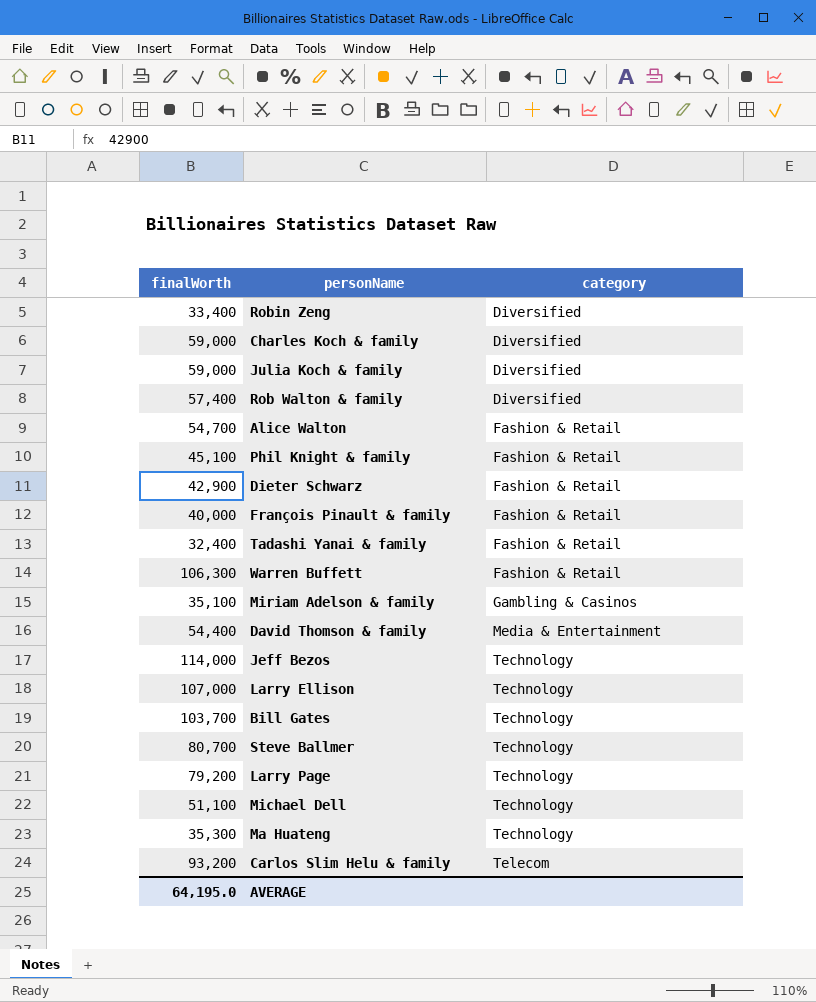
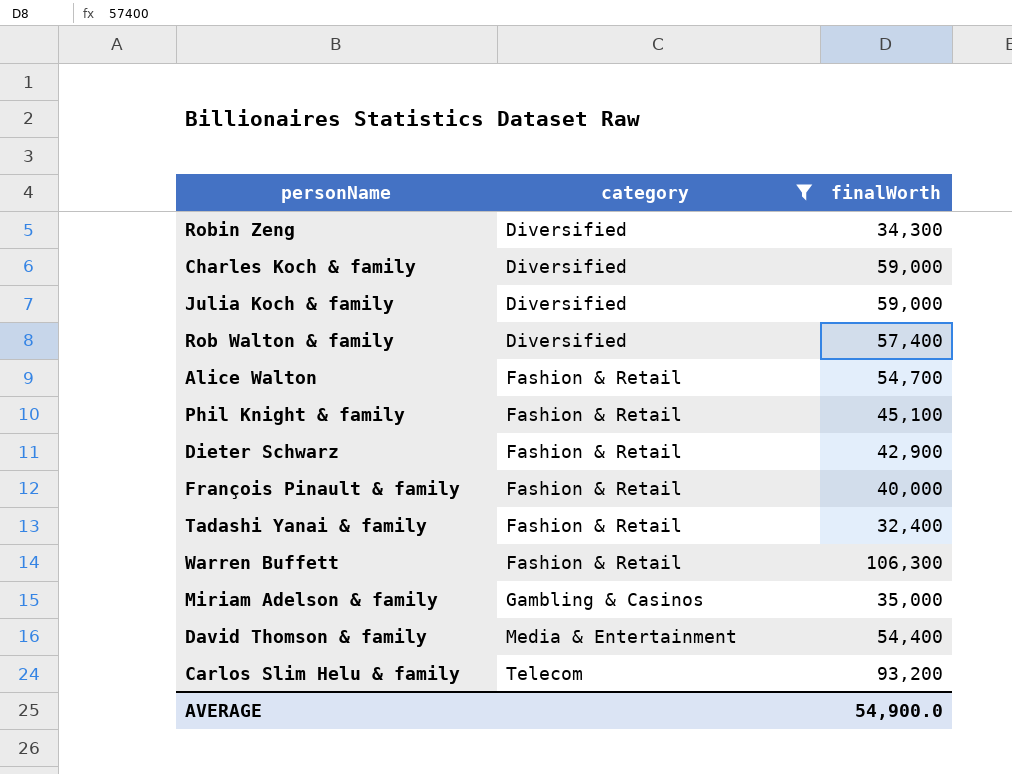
filter: none -> category != Technology
column finalWorth | position: 1 -> 3
Robin Zeng | finalWorth: 33,400 -> 34,300
Miriam Adelson & family | finalWorth: 35,100 -> 35,000
AVERAGE | finalWorth: 64,195.0 -> 54,900.0

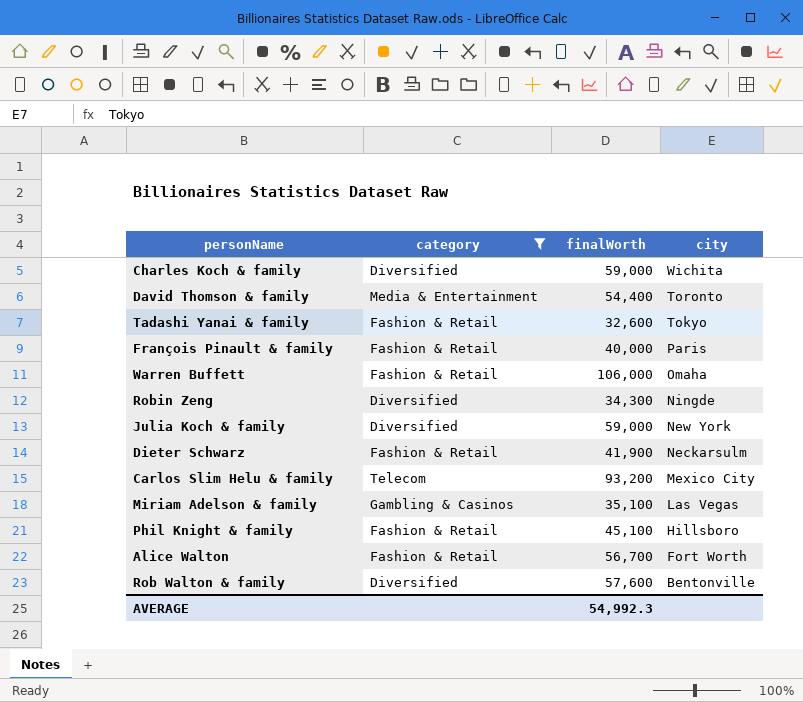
row order: category ascending -> city descending
column city | position: none -> 4
Tadashi Yanai & family | finalWorth: 32,400 -> 32,600
Warren Buffett | finalWorth: 106,300 -> 106,000
Dieter Schwarz | finalWorth: 42,900 -> 41,900
Miriam Adelson & family | finalWorth: 35,000 -> 35,100
Alice Walton | finalWorth: 54,700 -> 56,700
Rob Walton & family | finalWorth: 57,400 -> 57,600
AVERAGE | finalWorth: 54,900.0 -> 54,992.3

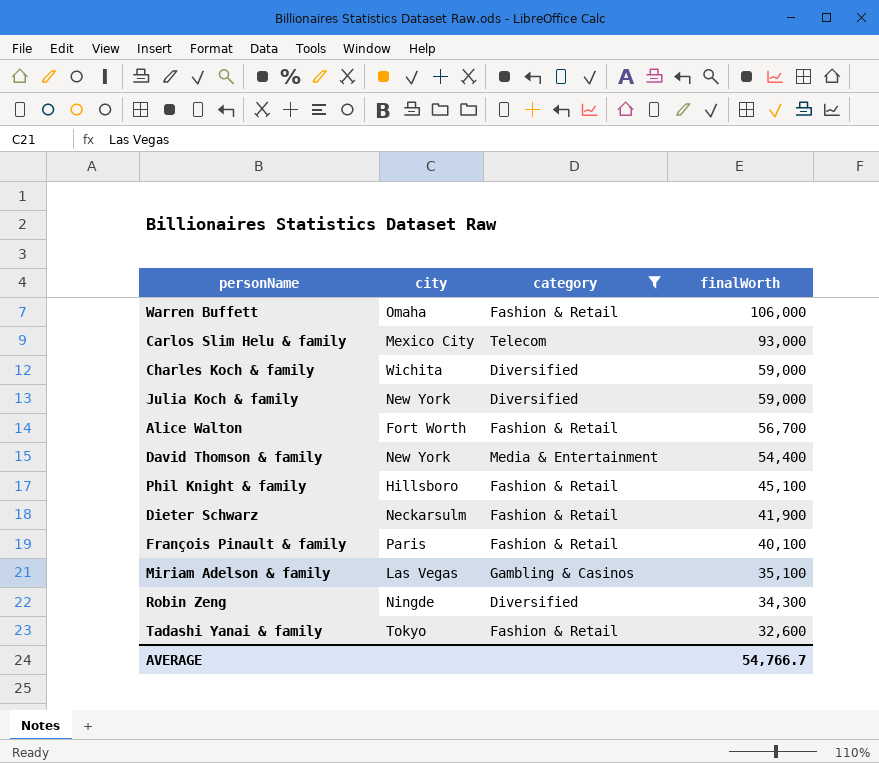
row order: city descending -> finalWorth descending
column city | position: 4 -> 2
row Rob Walton & family: Diversified | 57,600 | Bentonville -> none
Carlos Slim Helu & family | finalWorth: 93,200 -> 93,000
David Thomson & family | city: Toronto -> New York
François Pinault & family | finalWorth: 40,000 -> 40,100
AVERAGE | finalWorth: 54,992.3 -> 54,766.7

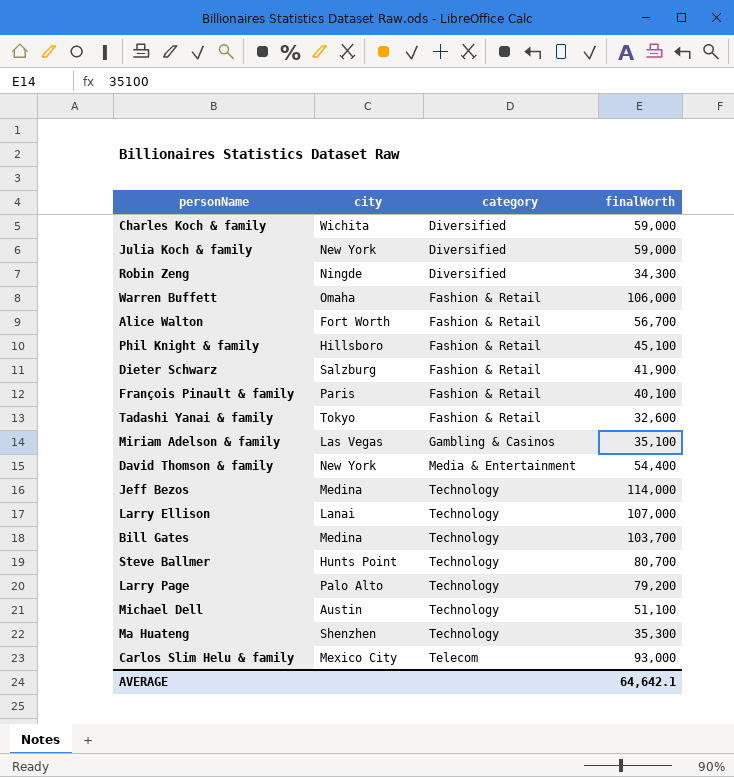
filter: category != Technology -> none
row order: finalWorth descending -> category ascending
Dieter Schwarz | city: Neckarsulm -> Salzburg
AVERAGE | finalWorth: 54,766.7 -> 64,642.1

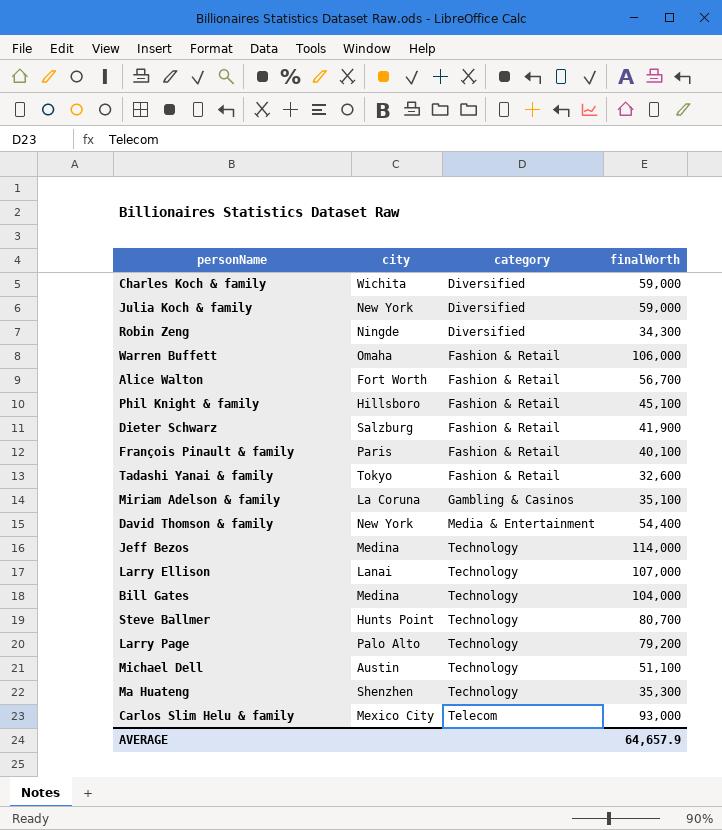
Miriam Adelson & family | city: Las Vegas -> La Coruna
Bill Gates | finalWorth: 103,700 -> 104,000
AVERAGE | finalWorth: 64,642.1 -> 64,657.9

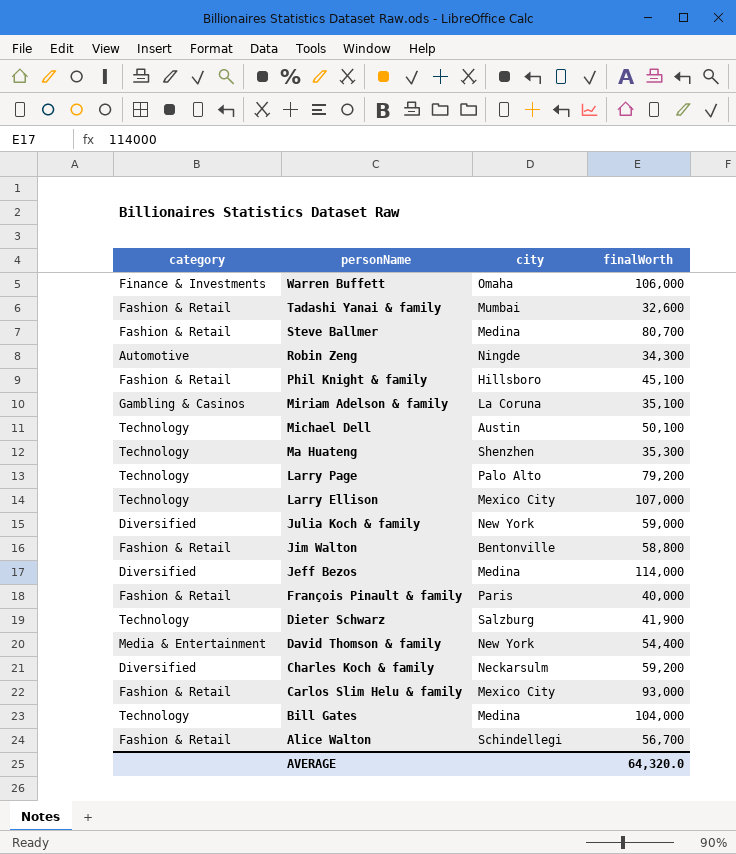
row order: category ascending -> personName descending
column category | position: 3 -> 1
Warren Buffett | category: Fashion & Retail -> Finance & Investments
Tadashi Yanai & family | city: Tokyo -> Mumbai
Steve Ballmer | category: Technology -> Fashion & Retail
Steve Ballmer | city: Hunts Point -> Medina
Robin Zeng | category: Diversified -> Automotive
Michael Dell | finalWorth: 51,100 -> 50,100
Larry Ellison | city: Lanai -> Mexico City
row Jim Walton: none -> Fashion & Retail | Bentonville | 58,800
Jeff Bezos | category: Technology -> Diversified
François Pinault & family | finalWorth: 40,100 -> 40,000
Dieter Schwarz | category: Fashion & Retail -> Technology
Charles Koch & family | city: Wichita -> Neckarsulm
Charles Koch & family | finalWorth: 59,000 -> 59,200
Carlos Slim Helu & family | category: Telecom -> Fashion & Retail
Alice Walton | city: Fort Worth -> Schindellegi
AVERAGE | finalWorth: 64,657.9 -> 64,320.0

